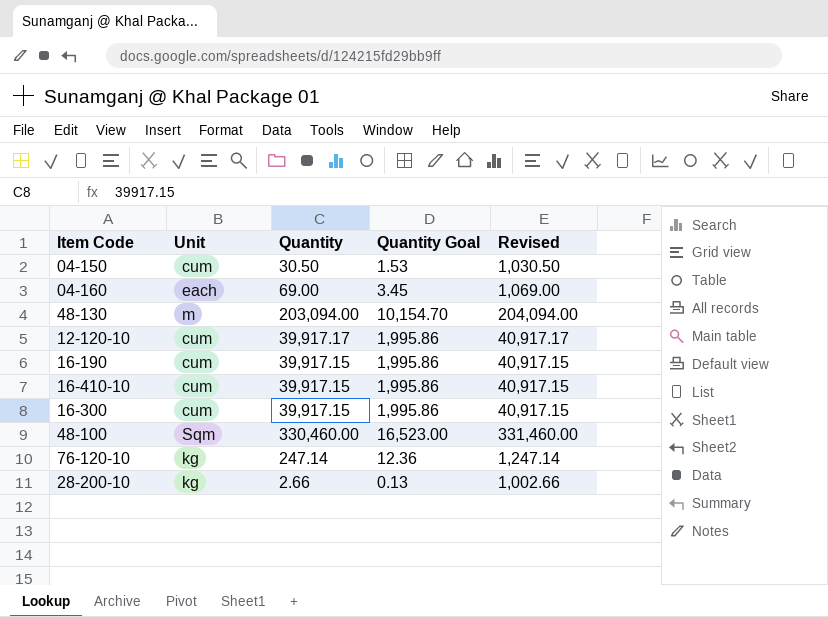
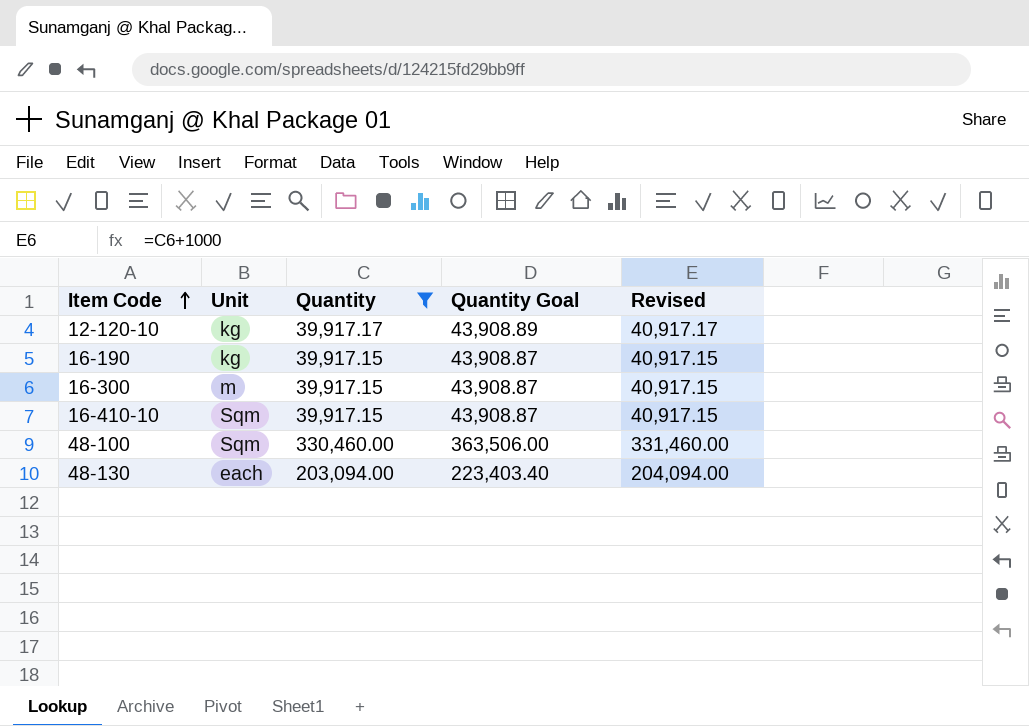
filter: none -> Quantity >= 39,917.15
row order: none -> Item Code ascending
column Quantity Goal | formula: [Quantity] * 0.05 -> [Quantity] * 1.1
12-120-10 | Unit: cum -> kg
16-190 | Unit: cum -> kg
16-300 | Unit: cum -> m
16-410-10 | Unit: cum -> Sqm
48-130 | Unit: m -> each

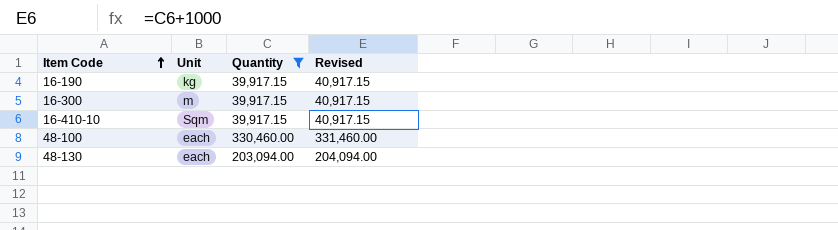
column Quantity Goal | formula: [Quantity] * 1.1 -> none
row 12-120-10: kg | 39,917.17 | 43,908.89 | 40,917.17 -> none
48-100 | Unit: Sqm -> each

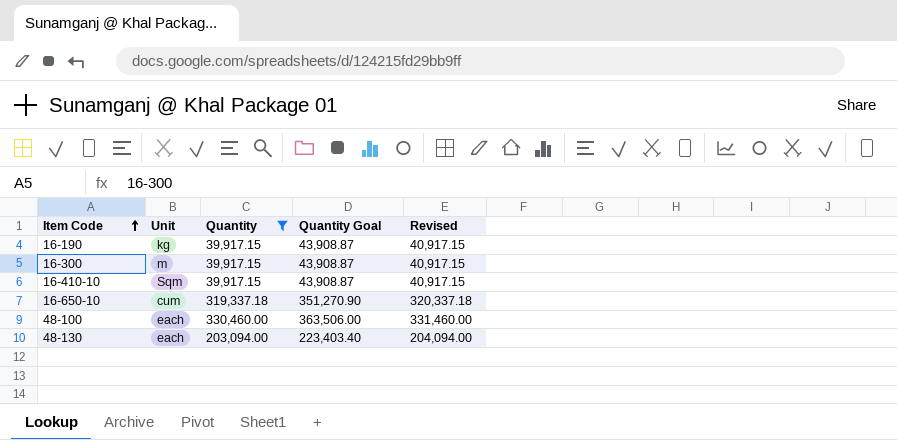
column Quantity Goal | formula: none -> [Quantity] * 1.1
row 16-650-10: none -> cum | 319,337.18 | 351,270.90 | 320,337.18

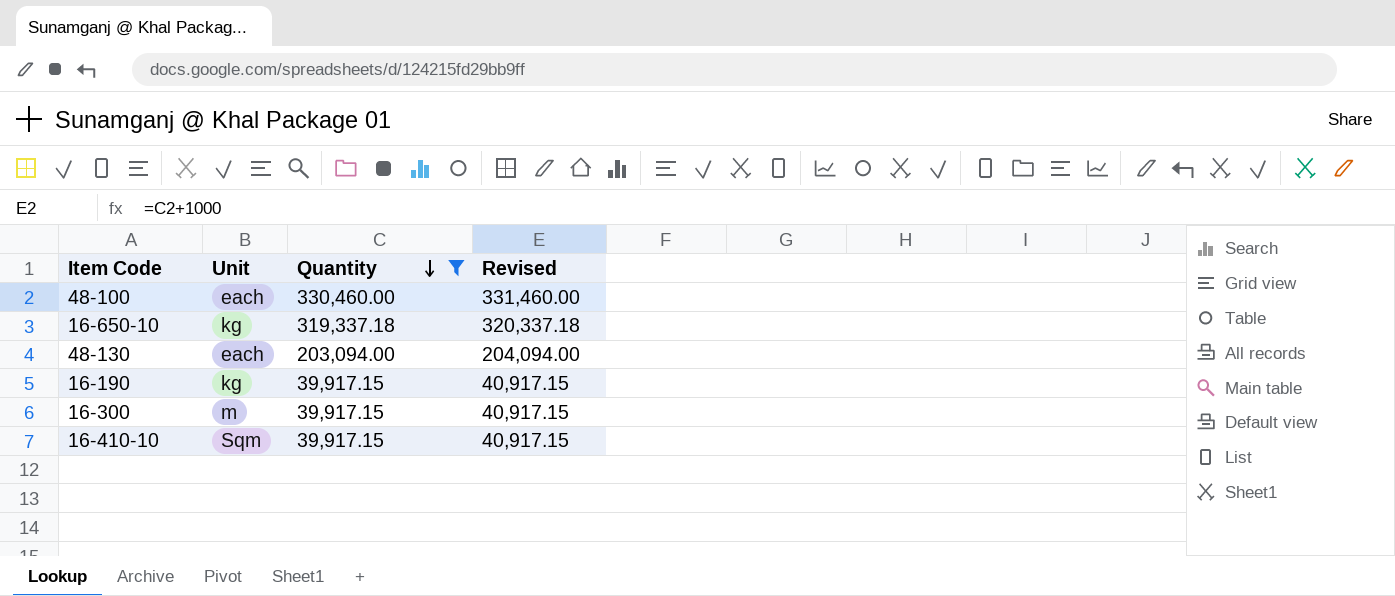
row order: Item Code ascending -> Quantity descending
column Quantity Goal | formula: [Quantity] * 1.1 -> none
16-650-10 | Unit: cum -> kg

